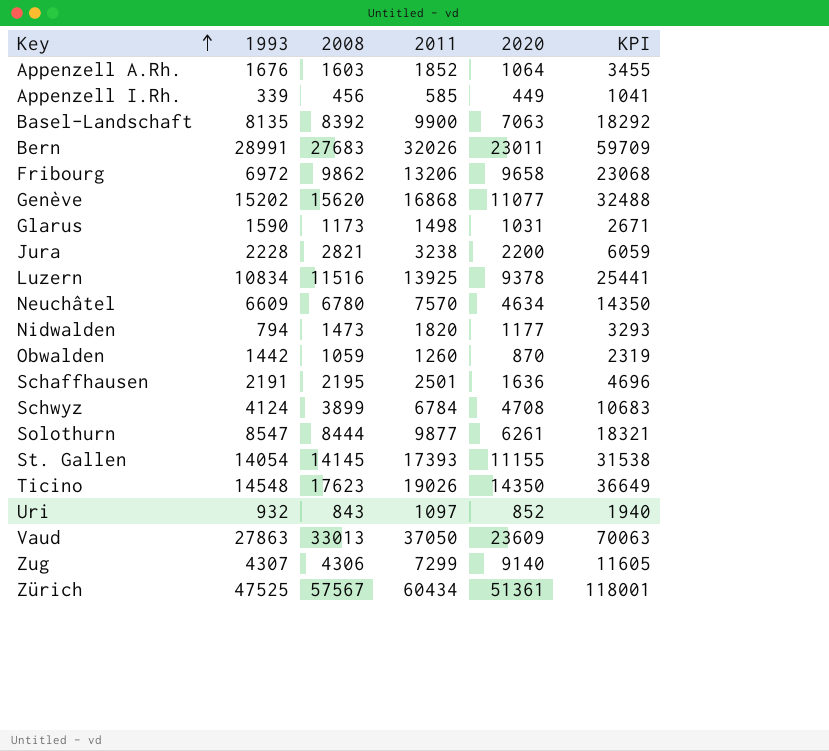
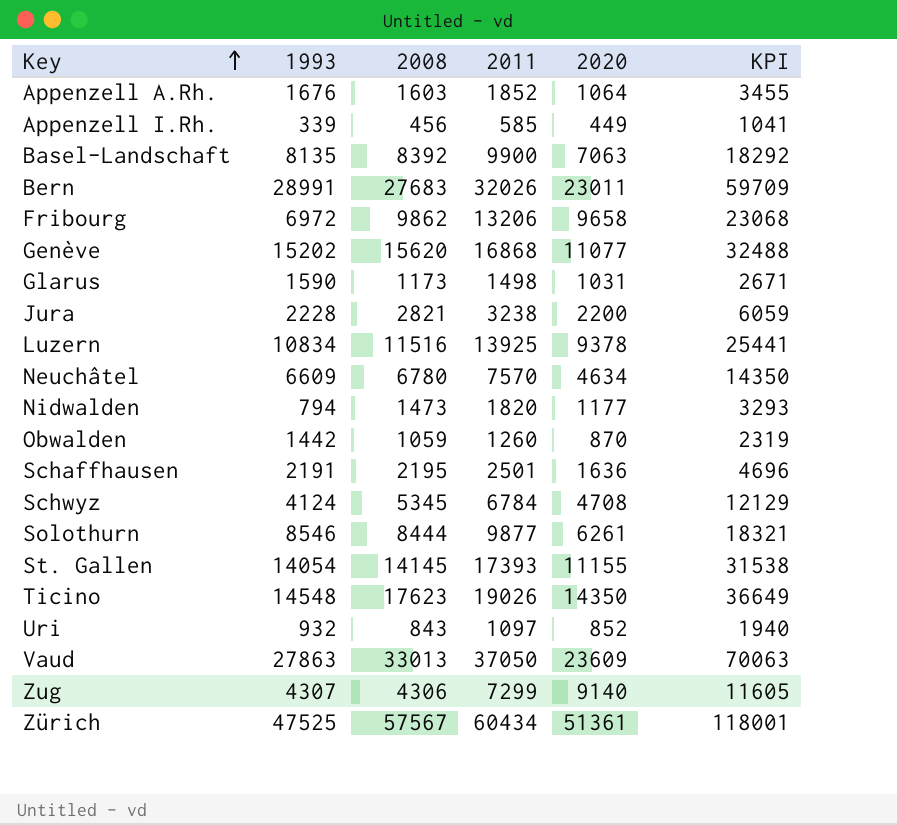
Schwyz | 2008: 3899 -> 5345
Schwyz | KPI: 10683 -> 12129
Solothurn | 1993: 8547 -> 8546

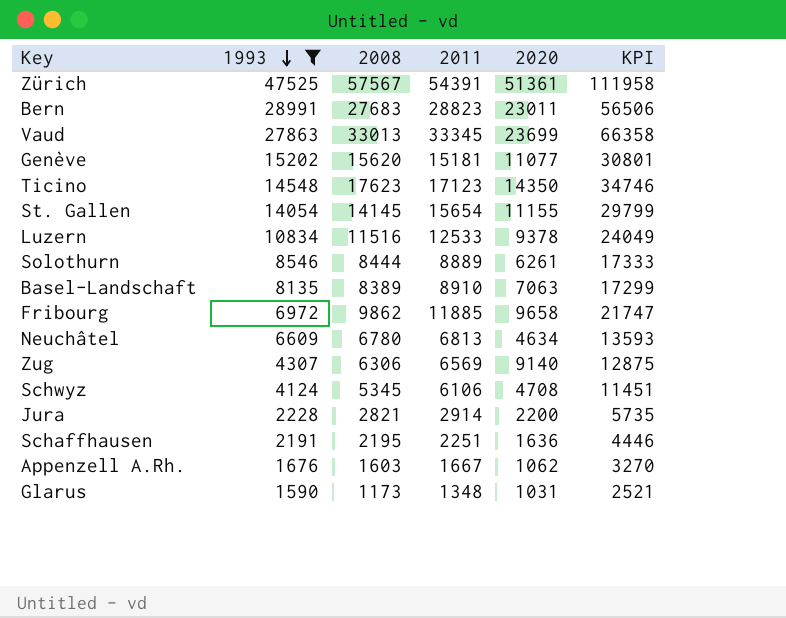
filter: none -> 1993 >= 1590
row order: Key ascending -> 1993 descending
Zürich | 2011: 60434 -> 54391
Zürich | KPI: 118001 -> 111958
Bern | 2011: 32026 -> 28823
Bern | KPI: 59709 -> 56506
Vaud | 2011: 37050 -> 33345
Vaud | 2020: 23609 -> 23699
Vaud | KPI: 70063 -> 66358
Genève | 2011: 16868 -> 15181
Genève | KPI: 32488 -> 30801
Ticino | 2011: 19026 -> 17123
Ticino | KPI: 36649 -> 34746
St. Gallen | 2011: 17393 -> 15654
St. Gallen | KPI: 31538 -> 29799
Luzern | 2011: 13925 -> 12533
Luzern | KPI: 25441 -> 24049
Solothurn | 2011: 9877 -> 8889
Solothurn | KPI: 18321 -> 17333
Basel-Landschaft | 2008: 8392 -> 8389
Basel-Landschaft | 2011: 9900 -> 8910
Basel-Landschaft | KPI: 18292 -> 17299
Fribourg | 2011: 13206 -> 11885
Fribourg | KPI: 23068 -> 21747
Neuchâtel | 2011: 7570 -> 6813
Neuchâtel | KPI: 14350 -> 13593
Zug | 2008: 4306 -> 6306
Zug | 2011: 7299 -> 6569
Zug | KPI: 11605 -> 12875
Schwyz | 2011: 6784 -> 6106
Schwyz | KPI: 12129 -> 11451
Jura | 2011: 3238 -> 2914
Jura | KPI: 6059 -> 5735
Schaffhausen | 2011: 2501 -> 2251
Schaffhausen | KPI: 4696 -> 4446
Appenzell A.Rh. | 2011: 1852 -> 1667
Appenzell A.Rh. | 2020: 1064 -> 1062
Appenzell A.Rh. | KPI: 3455 -> 3270
Glarus | 2011: 1498 -> 1348
Glarus | KPI: 2671 -> 2521

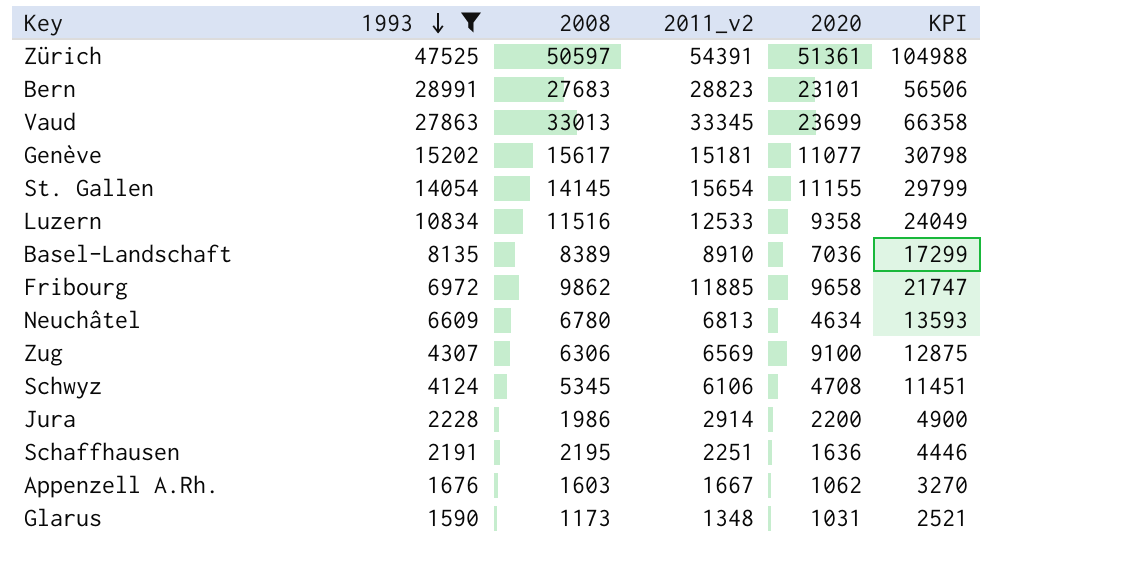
column name: 2011 -> 2011_v2
row Ticino: 14548 | 17623 | 17123 | 14350 | 34746 -> none
row Solothurn: 8546 | 8444 | 8889 | 6261 | 17333 -> none
Zürich | 2008: 57567 -> 50597
Zürich | KPI: 111958 -> 104988
Bern | 2020: 23011 -> 23101
Genève | 2008: 15620 -> 15617
Genève | KPI: 30801 -> 30798
Luzern | 2020: 9378 -> 9358
Basel-Landschaft | 2020: 7063 -> 7036
Zug | 2020: 9140 -> 9100
Jura | 2008: 2821 -> 1986
Jura | KPI: 5735 -> 4900

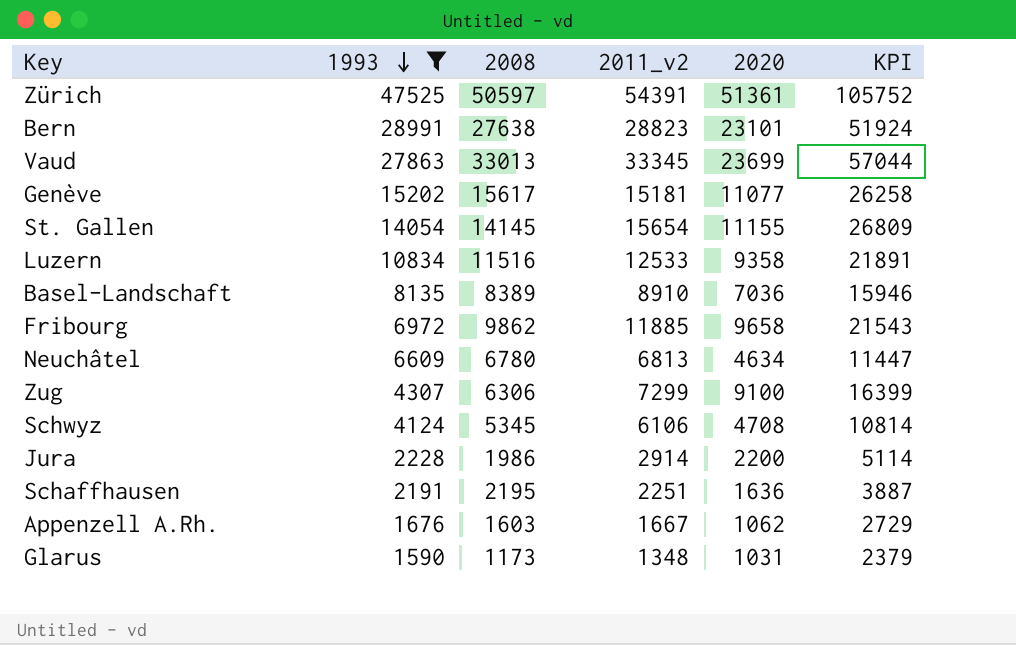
column KPI | formula: [2008] + [2011_v2] -> [2011_v2] + [2020]
Bern | 2008: 27683 -> 27638
Zug | 2011_v2: 6569 -> 7299

